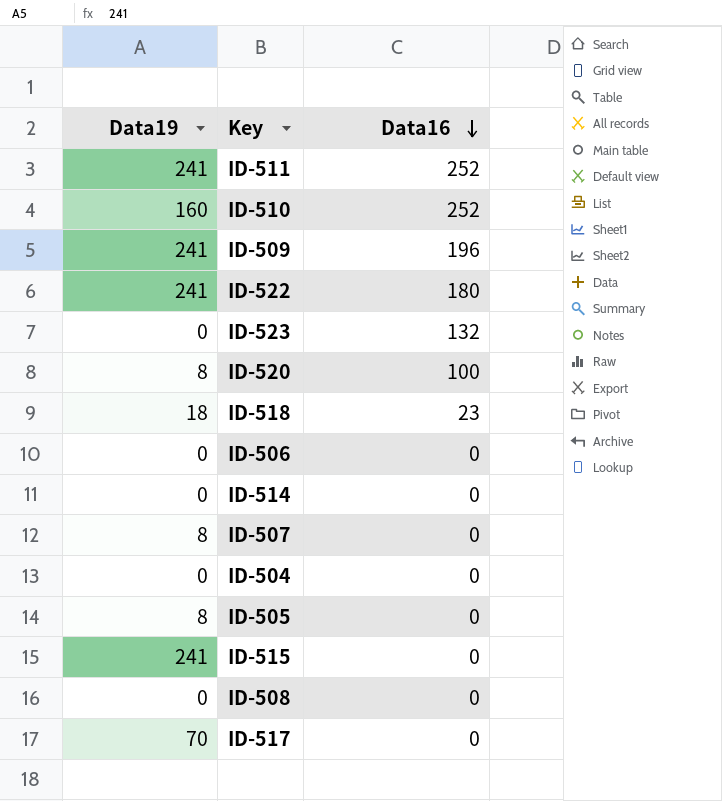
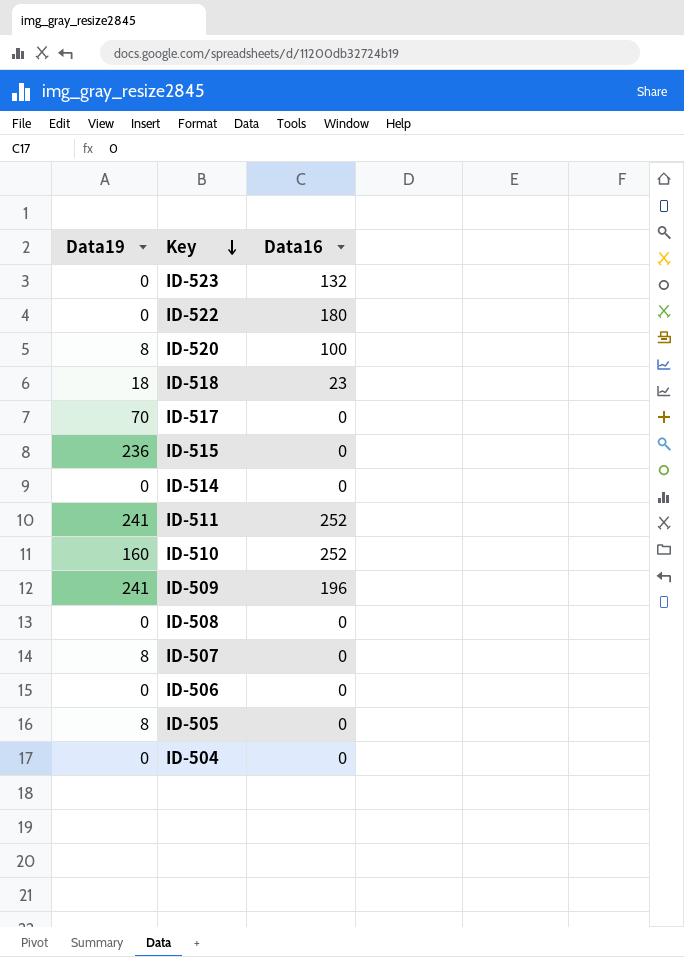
row order: Data16 descending -> Key descending
ID-522 | Data19: 241 -> 0
ID-515 | Data19: 241 -> 236

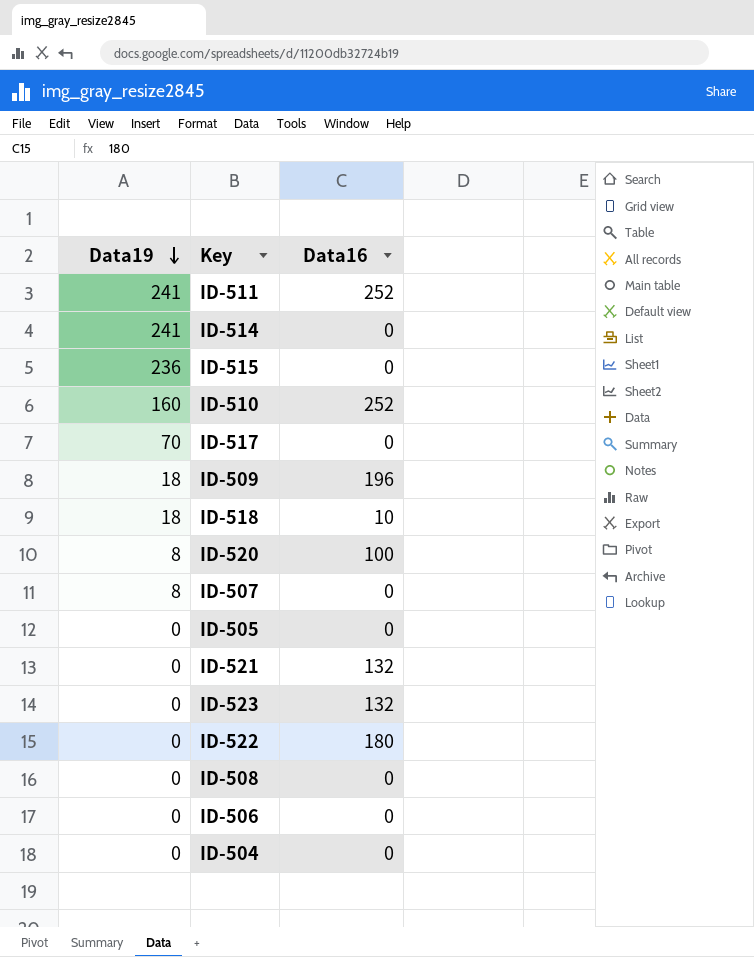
row order: Key descending -> Data19 descending
ID-514 | Data19: 0 -> 241
ID-509 | Data19: 241 -> 18
ID-518 | Data16: 23 -> 10
ID-505 | Data19: 8 -> 0
row ID-521: none -> 0 | 132

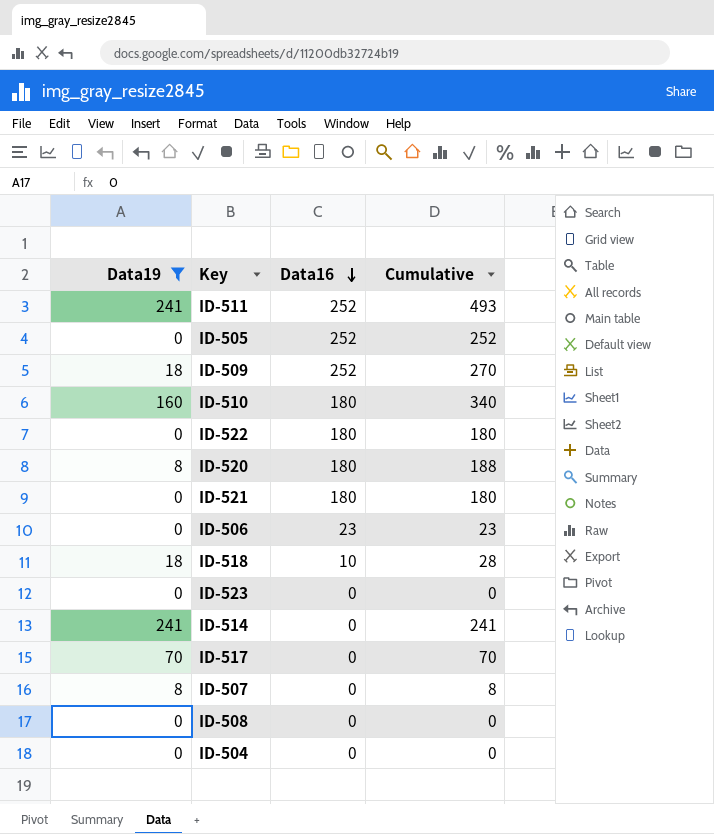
filter: none -> Data19 != 236
row order: Data19 descending -> Data16 descending
column Cumulative | formula: none -> [Data19] + [Data16]
ID-505 | Data16: 0 -> 252
ID-509 | Data16: 196 -> 252
ID-510 | Data16: 252 -> 180
ID-520 | Data16: 100 -> 180
ID-521 | Data16: 132 -> 180
ID-506 | Data16: 0 -> 23
ID-523 | Data16: 132 -> 0

